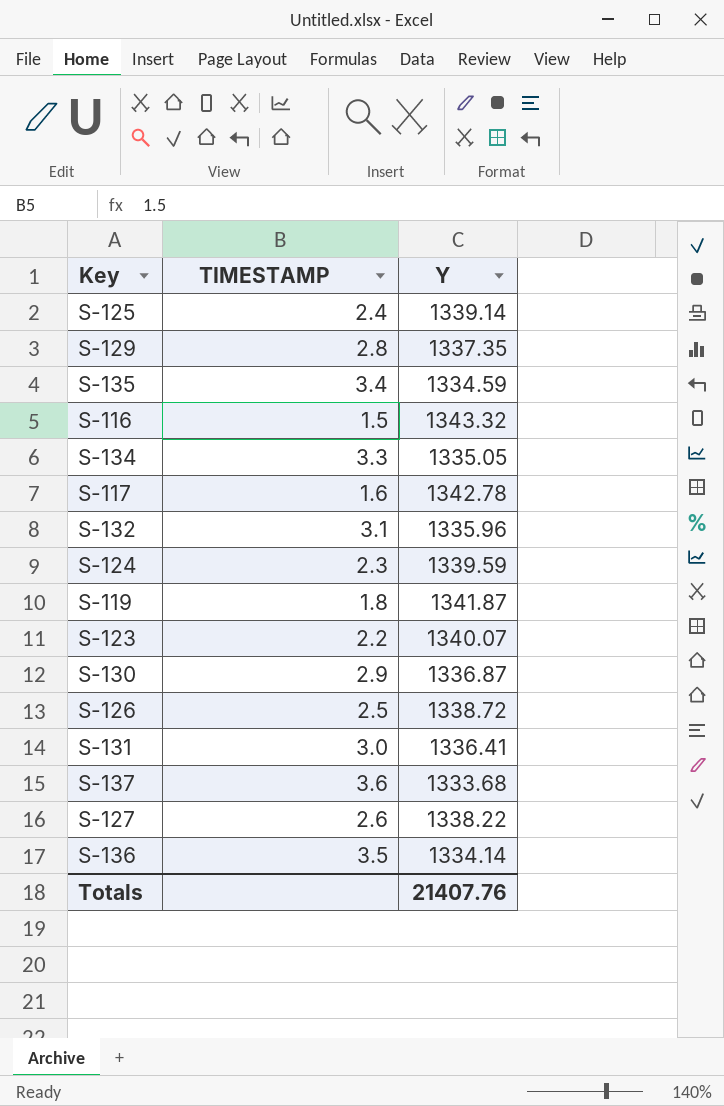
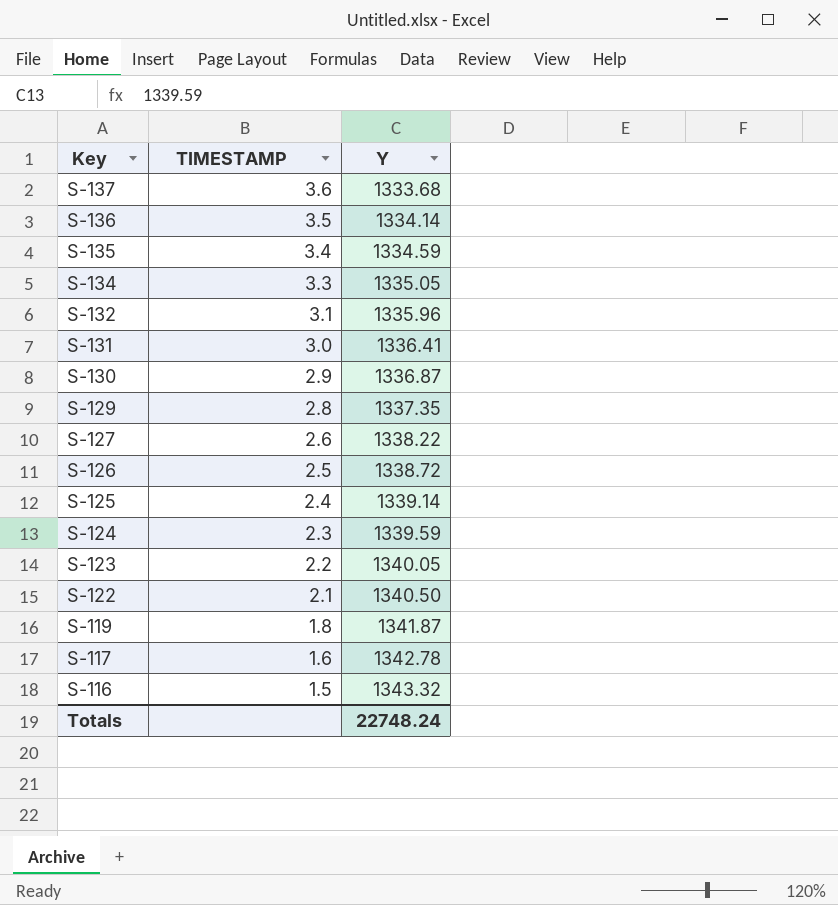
row order: none -> Key descending
S-123 | Y: 1340.07 -> 1340.05
row S-122: none -> 2.1 | 1340.50
Totals | Y: 21407.76 -> 22748.24

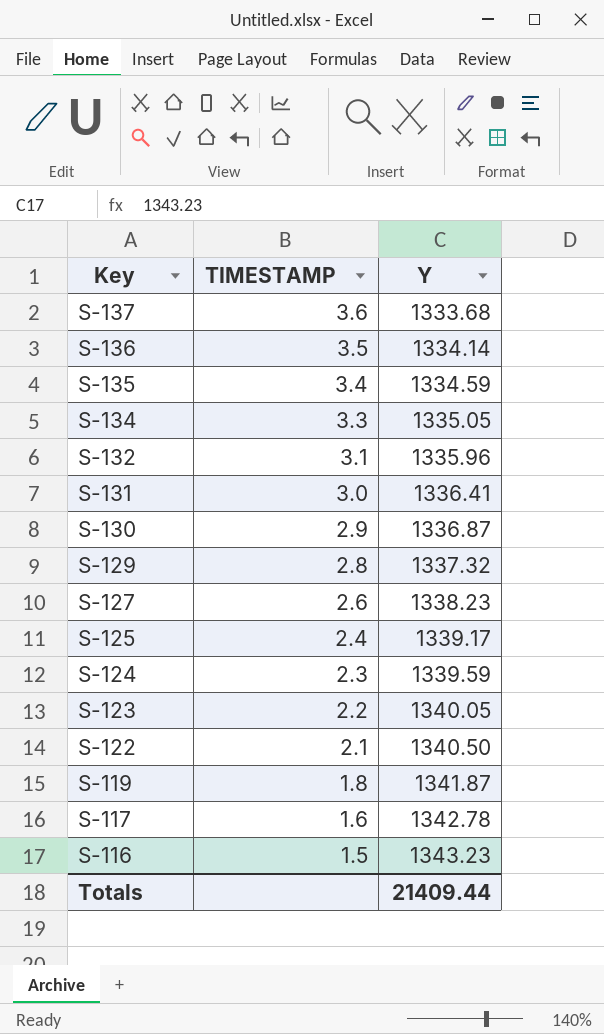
row S-126: 2.5 | 1338.72 -> none
S-129 | Y: 1337.35 -> 1337.32
S-127 | Y: 1338.22 -> 1338.23
S-125 | Y: 1339.14 -> 1339.17
S-116 | Y: 1343.32 -> 1343.23
Totals | Y: 22748.24 -> 21409.44

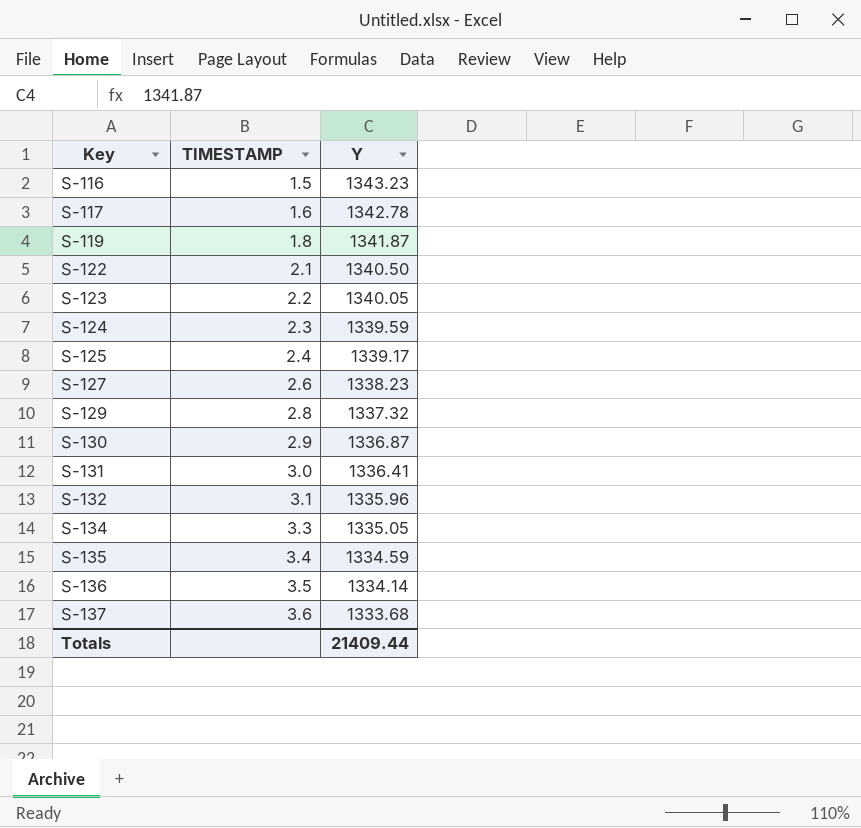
row order: Key descending -> Key ascending

